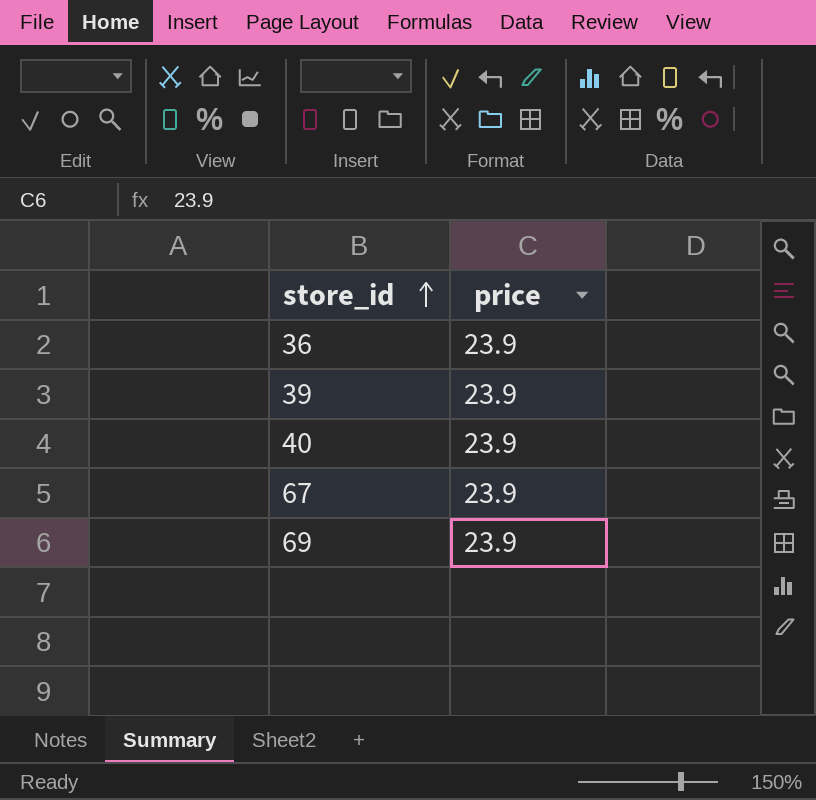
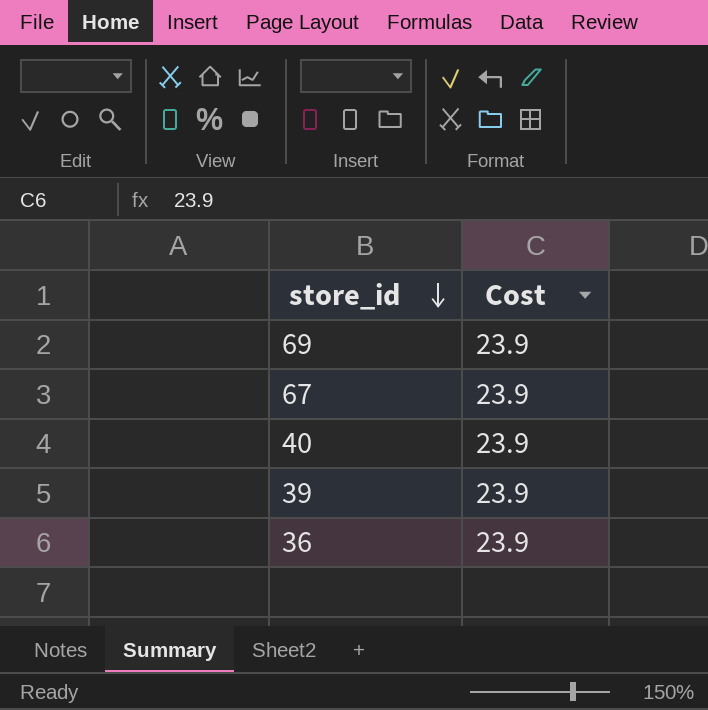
row order: store_id ascending -> store_id descending
column name: price -> Cost

